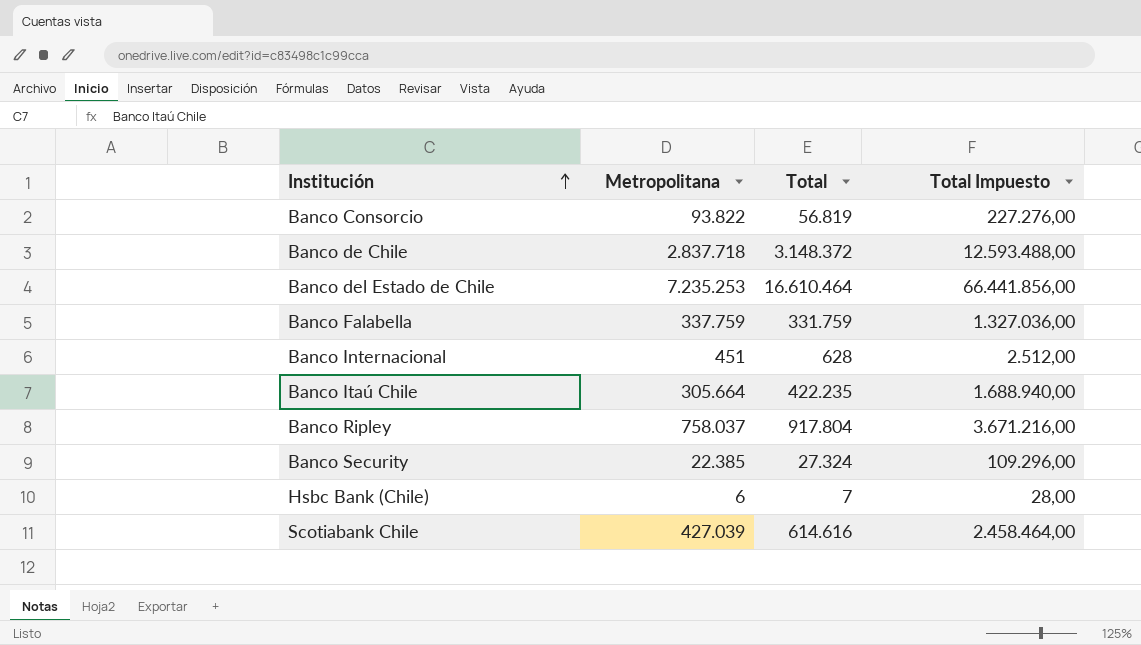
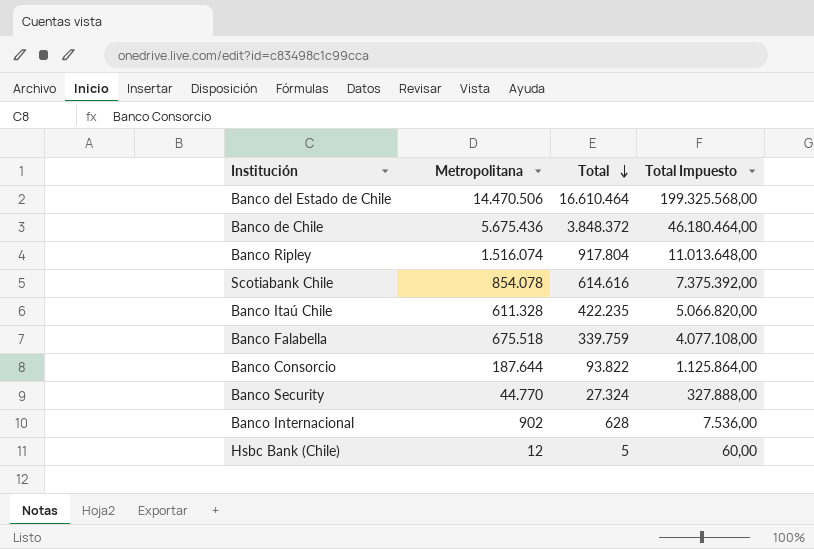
row order: Institución ascending -> Total descending
column Total Impuesto | formula: [Total] * 4 -> [Total] * 12
Banco del Estado de Chile | Metropolitana: 7.235.253 -> 14.470.506
Banco de Chile | Metropolitana: 2.837.718 -> 5.675.436
Banco de Chile | Total: 3.148.372 -> 3.848.372
Banco Ripley | Metropolitana: 758.037 -> 1.516.074
Scotiabank Chile | Metropolitana: 427.039 -> 854.078
Banco Itaú Chile | Metropolitana: 305.664 -> 611.328
Banco Falabella | Metropolitana: 337.759 -> 675.518
Banco Falabella | Total: 331.759 -> 339.759
Banco Consorcio | Metropolitana: 93.822 -> 187.644
Banco Consorcio | Total: 56.819 -> 93.822
Banco Security | Metropolitana: 22.385 -> 44.770
Banco Internacional | Metropolitana: 451 -> 902
Hsbc Bank (Chile) | Metropolitana: 6 -> 12
Hsbc Bank (Chile) | Total: 7 -> 5

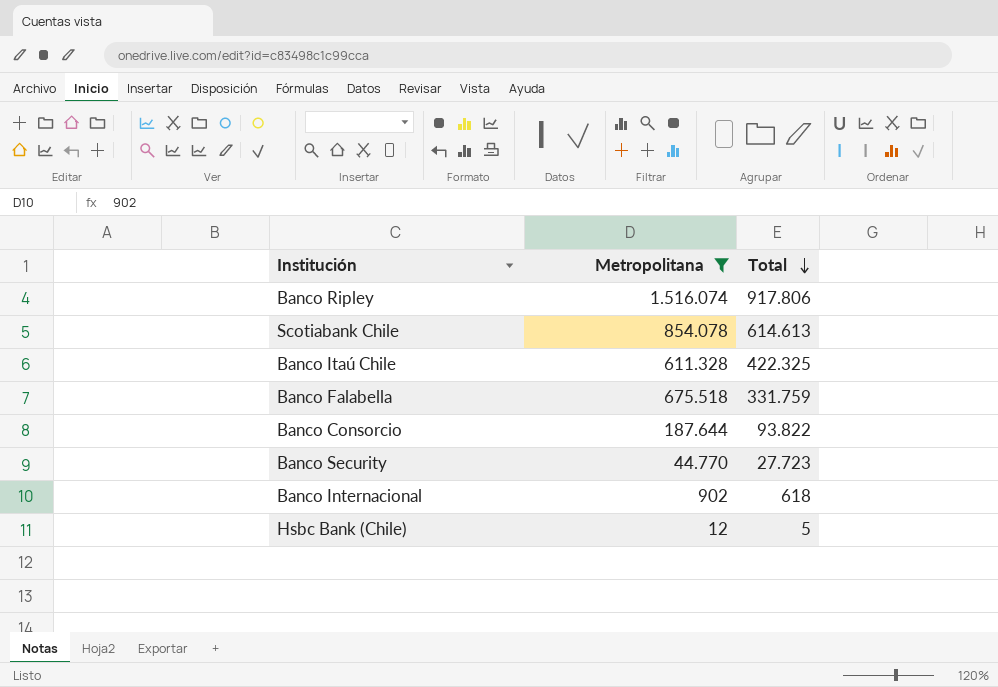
filter: none -> Metropolitana <= 1.516.074
column Total Impuesto | formula: [Total] * 12 -> none
Banco Ripley | Total: 917.804 -> 917.806
Scotiabank Chile | Total: 614.616 -> 614.613
Banco Itaú Chile | Total: 422.235 -> 422.325
Banco Falabella | Total: 339.759 -> 331.759
Banco Security | Total: 27.324 -> 27.723
Banco Internacional | Total: 628 -> 618

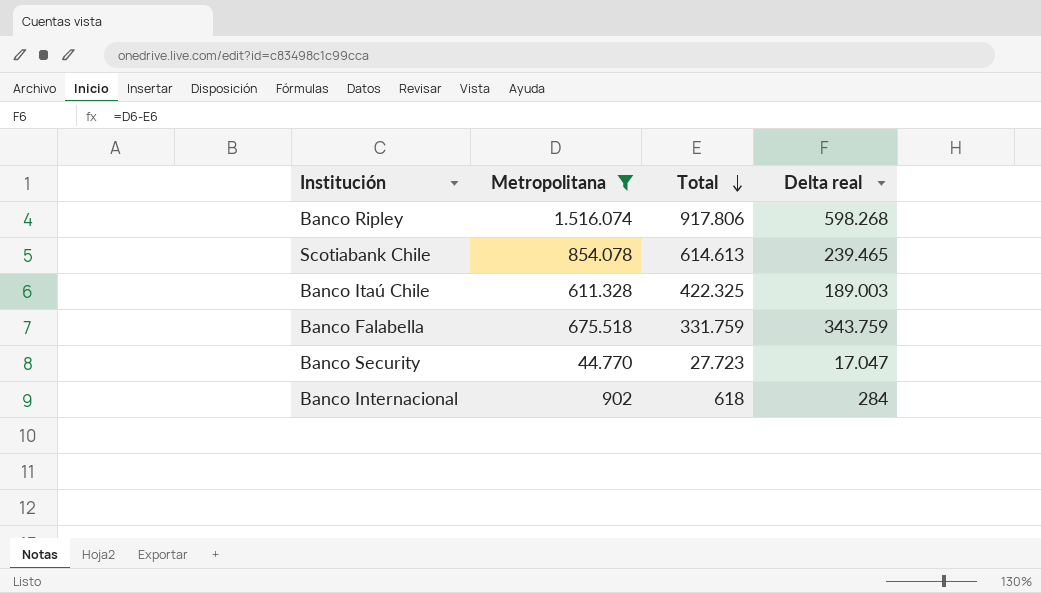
column Delta real | formula: none -> [Metropolitana] - [Total]
row Banco Consorcio: 187.644 | 93.822 -> none
row Hsbc Bank (Chile): 12 | 5 -> none

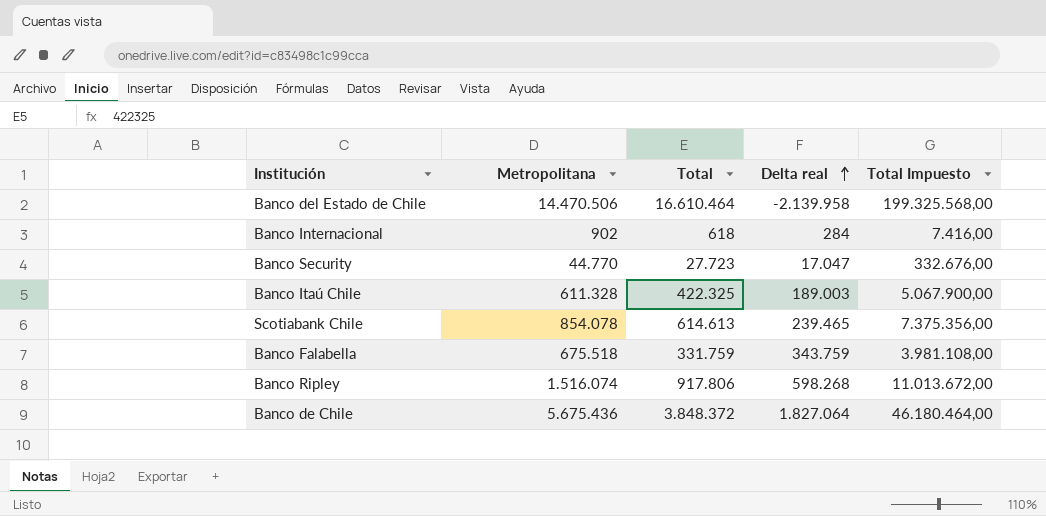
filter: Metropolitana <= 1.516.074 -> none
row order: Total descending -> Delta real ascending
column Total Impuesto | formula: none -> [Total] * 12

